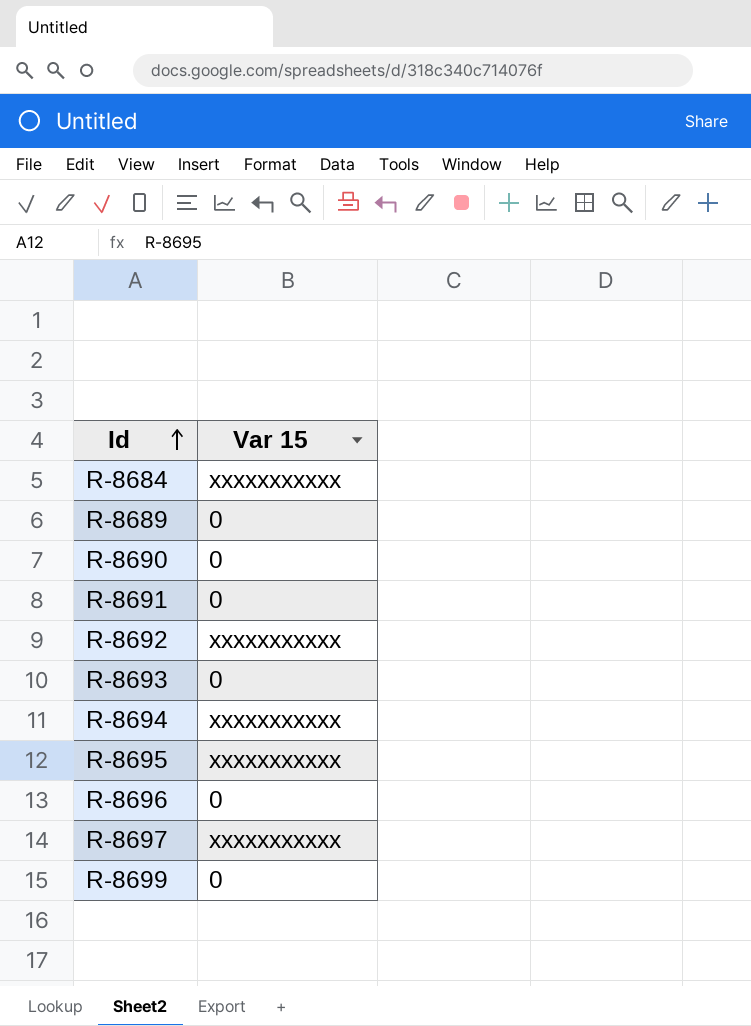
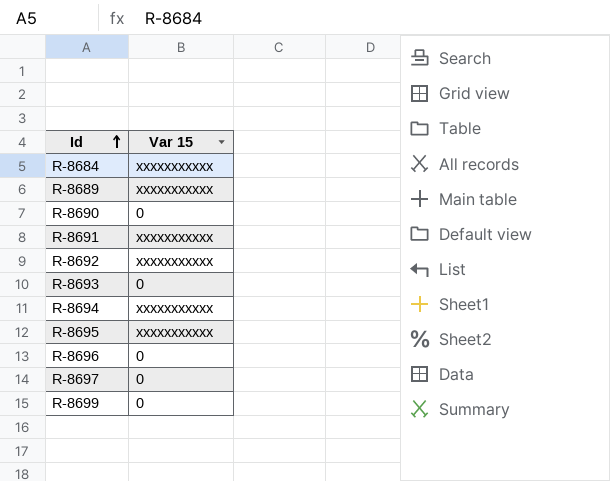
R-8689 | Var 15: 0 -> xxxxxxxxxxx
R-8691 | Var 15: 0 -> xxxxxxxxxxx
R-8697 | Var 15: xxxxxxxxxxx -> 0

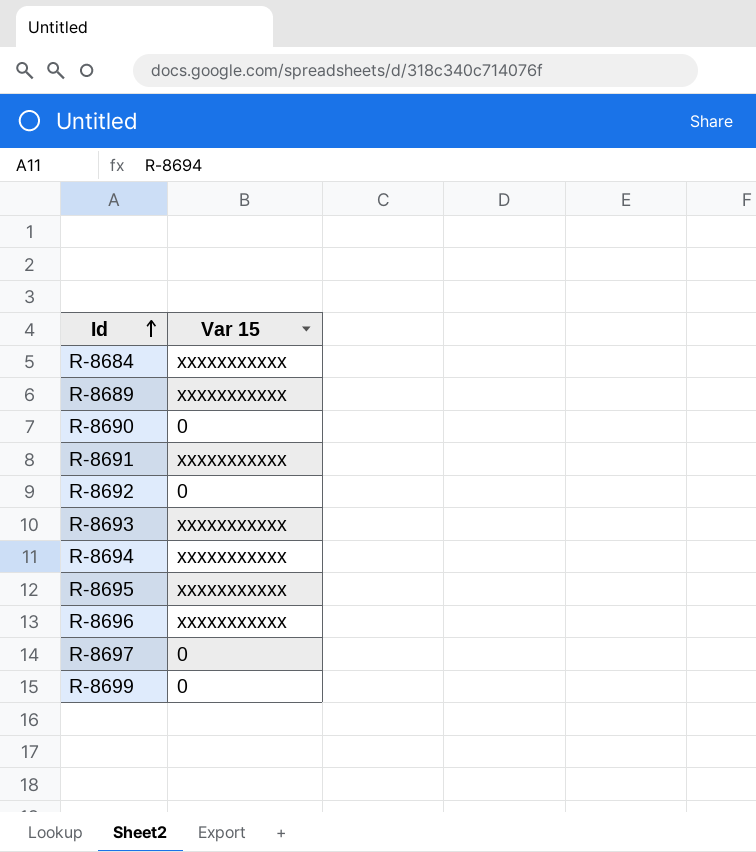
R-8692 | Var 15: xxxxxxxxxxx -> 0
R-8693 | Var 15: 0 -> xxxxxxxxxxx
R-8696 | Var 15: 0 -> xxxxxxxxxxx

